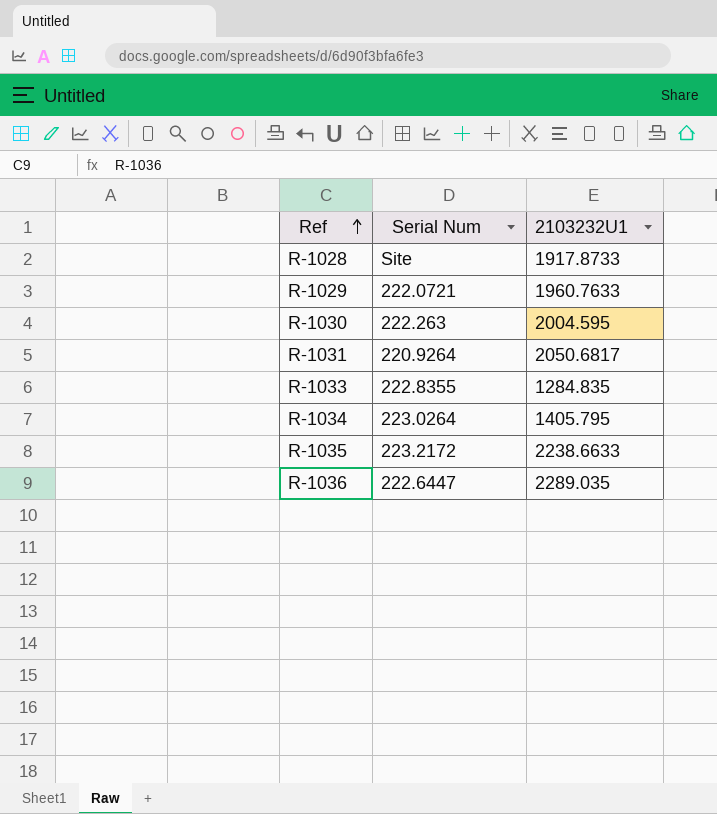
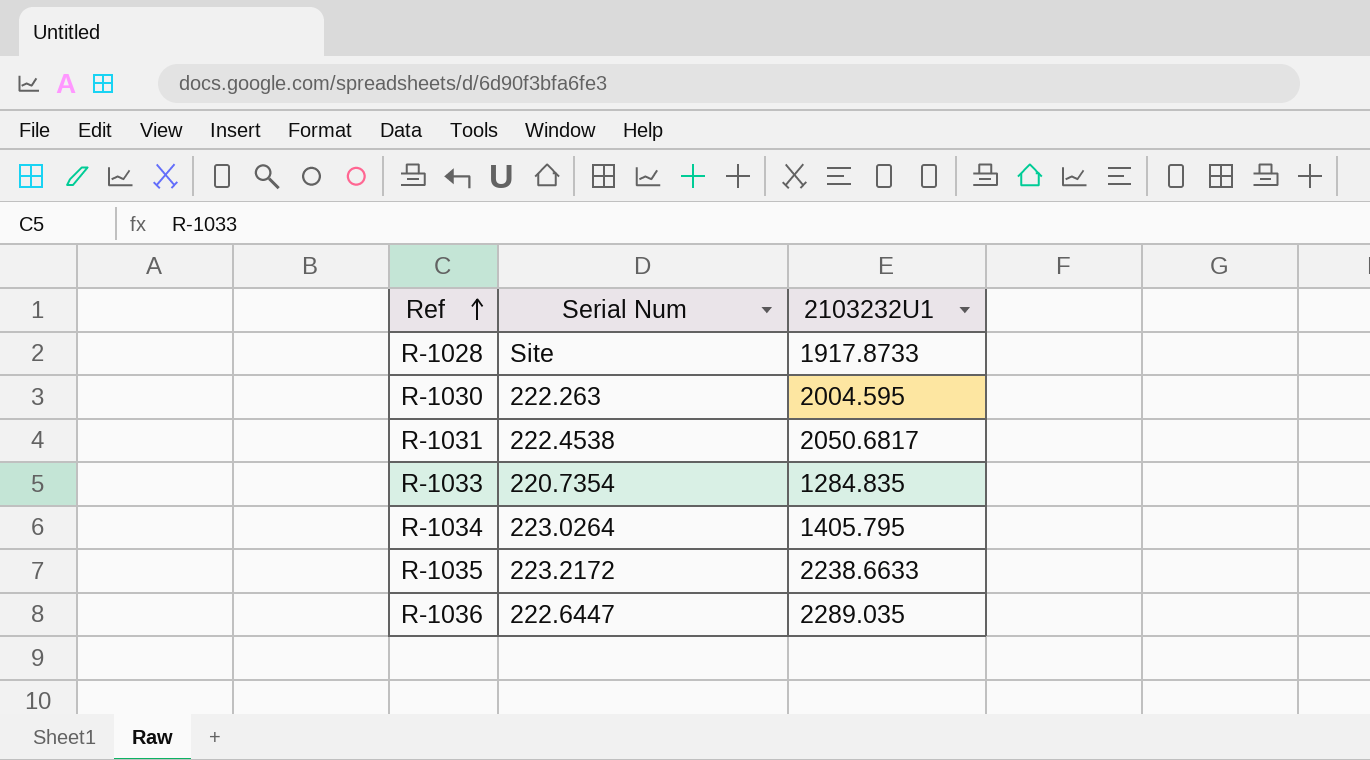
row R-1029: 222.0721 | 1960.7633 -> none
R-1031 | Serial Num: 220.9264 -> 222.4538
R-1033 | Serial Num: 222.8355 -> 220.7354

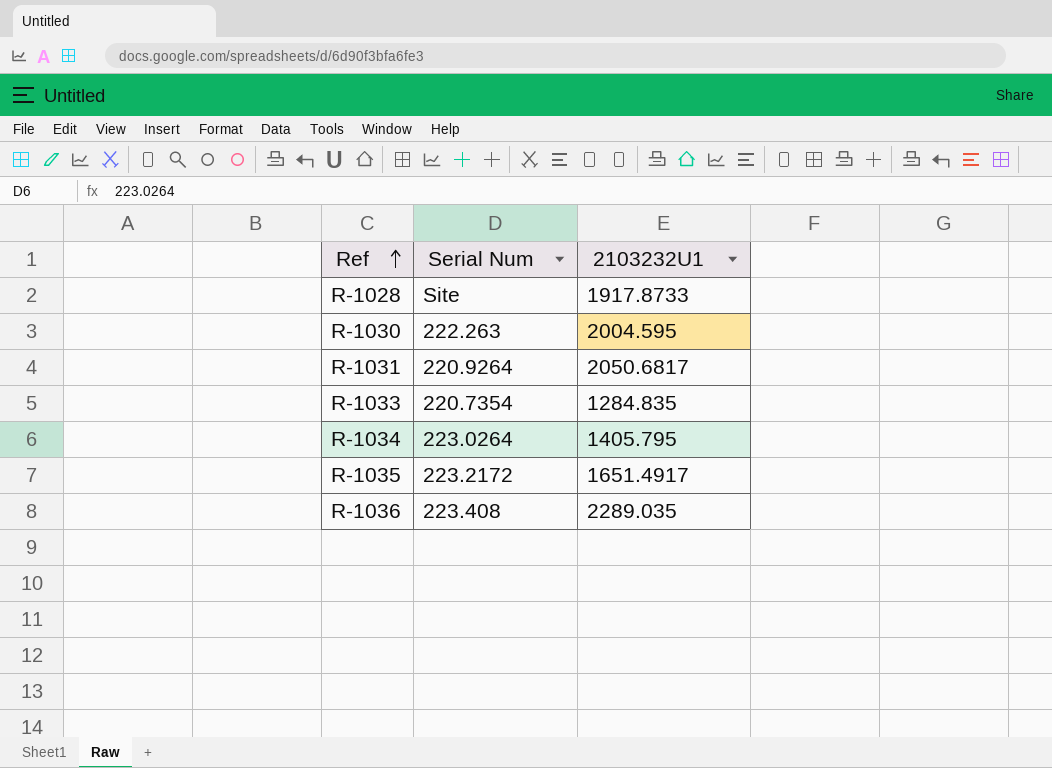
R-1031 | Serial Num: 222.4538 -> 220.9264
R-1035 | 2103232U1: 2238.6633 -> 1651.4917
R-1036 | Serial Num: 222.6447 -> 223.408

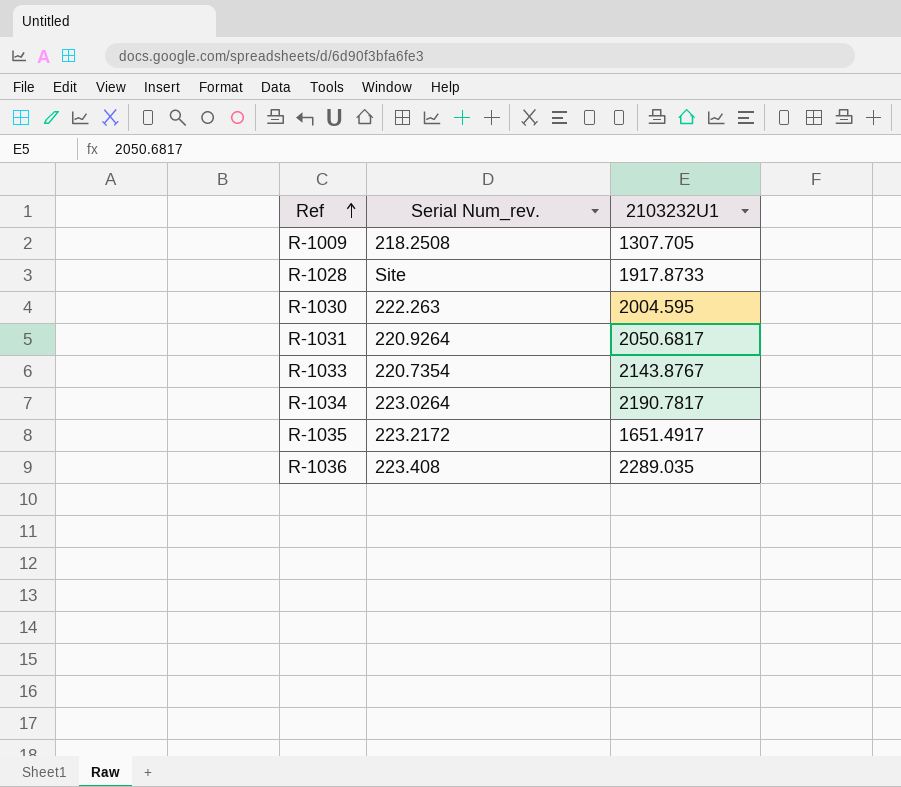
column name: Serial Num -> Serial Num_rev.
row R-1009: none -> 218.2508 | 1307.705
R-1033 | 2103232U1: 1284.835 -> 2143.8767
R-1034 | 2103232U1: 1405.795 -> 2190.7817

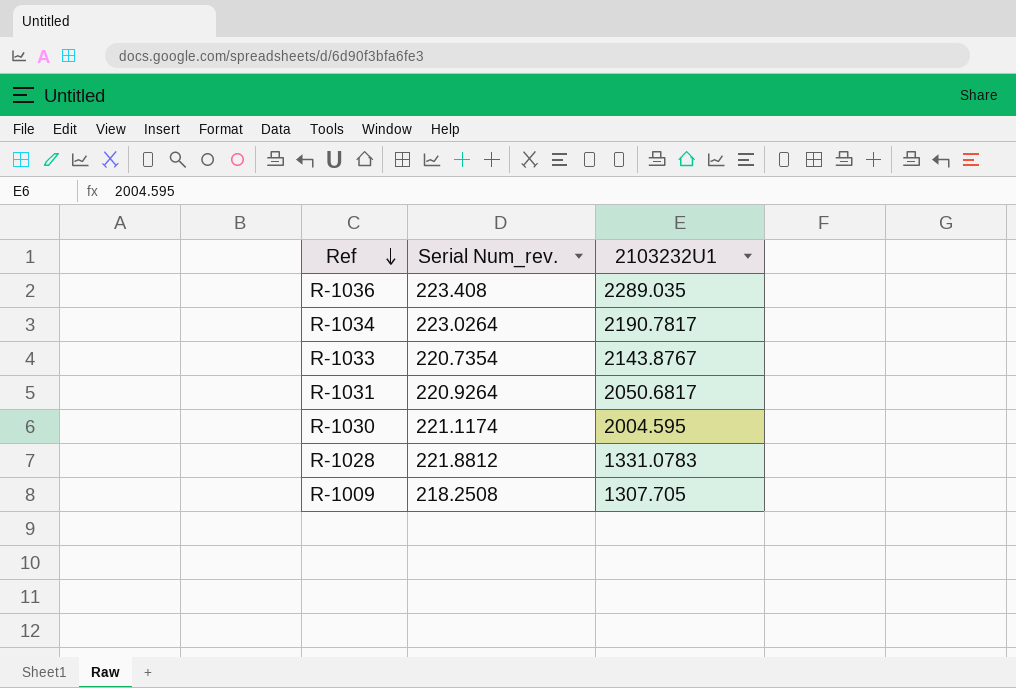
row order: Ref ascending -> Ref descending
row R-1035: 223.2172 | 1651.4917 -> none
R-1030 | Serial Num_rev.: 222.263 -> 221.1174
R-1028 | Serial Num_rev.: Site -> 221.8812
R-1028 | 2103232U1: 1917.8733 -> 1331.0783

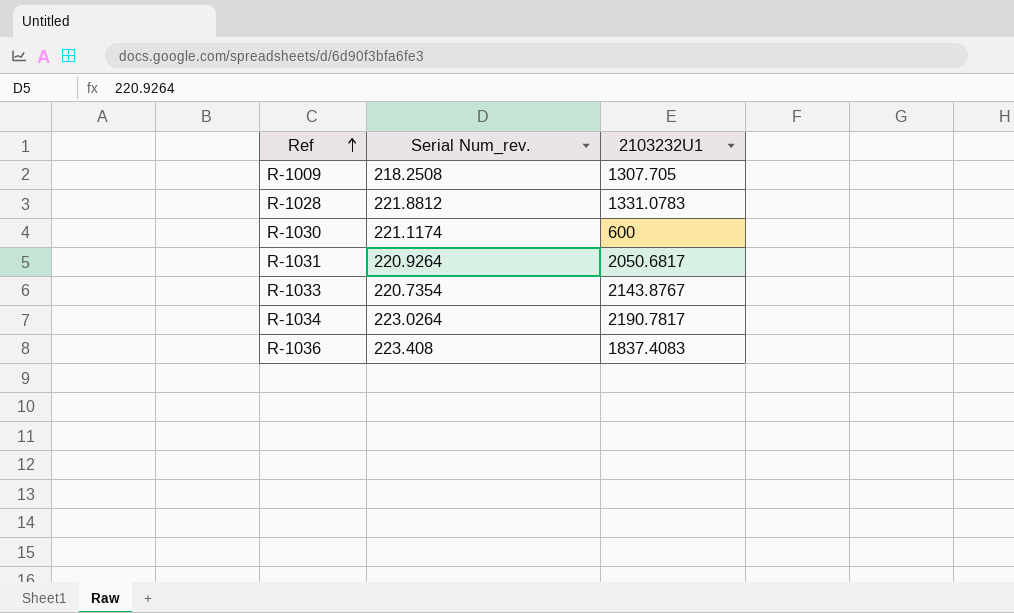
row order: Ref descending -> Ref ascending
R-1030 | 2103232U1: 2004.595 -> 600
R-1036 | 2103232U1: 2289.035 -> 1837.4083

